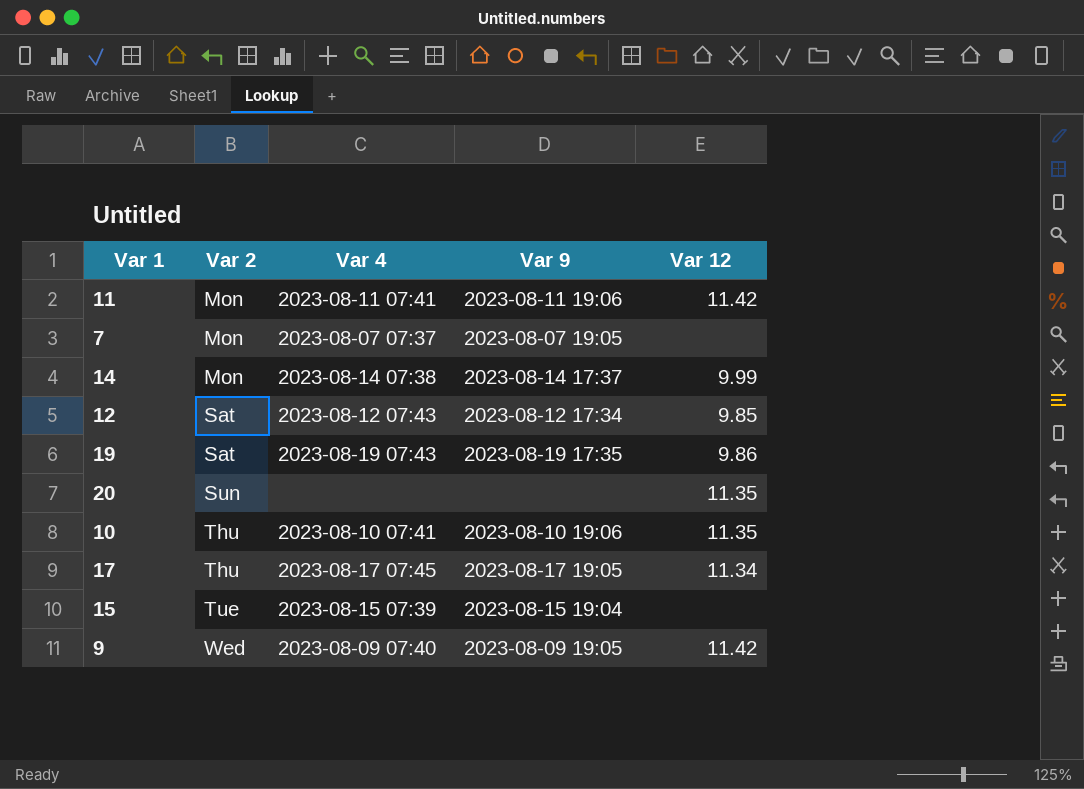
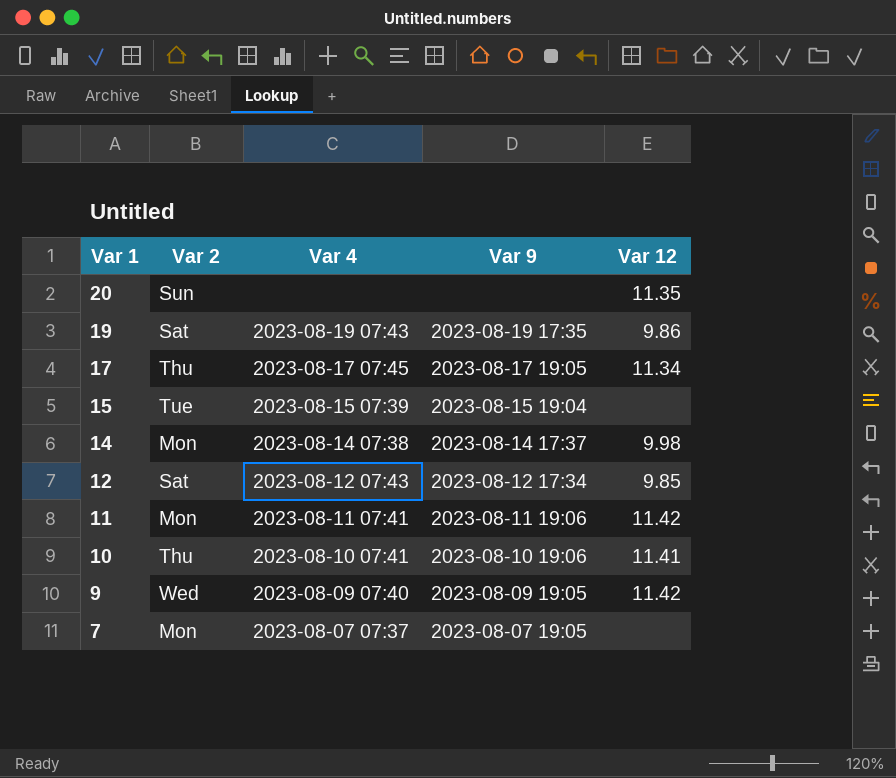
row order: Var 2 ascending -> Var 1 descending
14 | Var 12: 9.99 -> 9.98
10 | Var 12: 11.35 -> 11.41

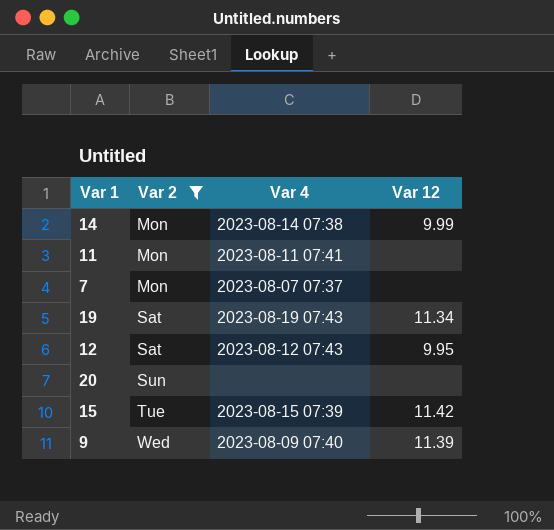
filter: none -> Var 2 != Thu
row order: Var 1 descending -> Var 2 ascending
column Var 9 | position: 4 -> none
14 | Var 12: 9.98 -> 9.99
11 | Var 12: 11.42 -> none
19 | Var 12: 9.86 -> 11.34
12 | Var 12: 9.85 -> 9.95
20 | Var 12: 11.35 -> none
15 | Var 12: none -> 11.42
9 | Var 12: 11.42 -> 11.39

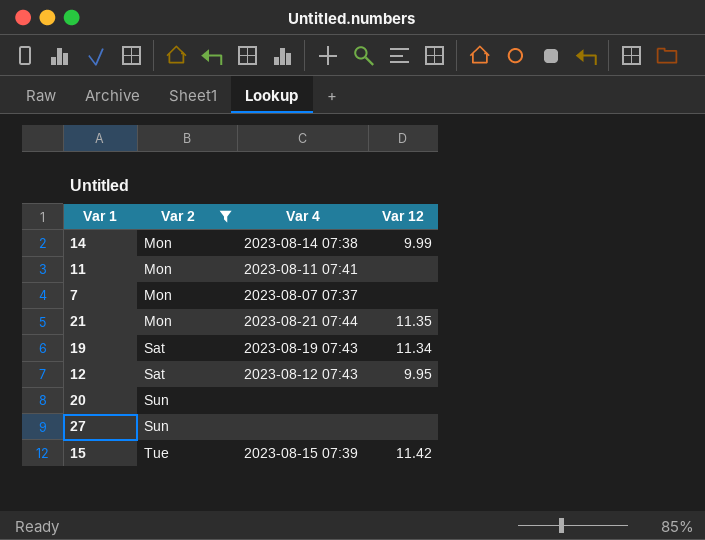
row 9: Wed | 2023-08-09 07:40 | 11.39 -> none
row 21: none -> Mon | 2023-08-21 07:44 | 11.35
row 27: none -> Sun | none | none

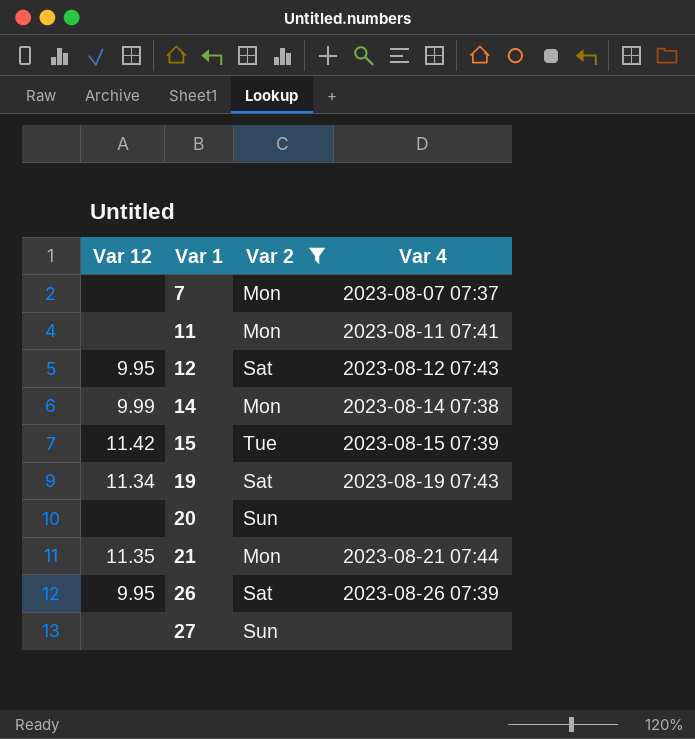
row order: Var 2 ascending -> Var 1 ascending
column Var 12 | position: 4 -> 1
row 26: none -> 9.95 | Sat | 2023-08-26 07:39

